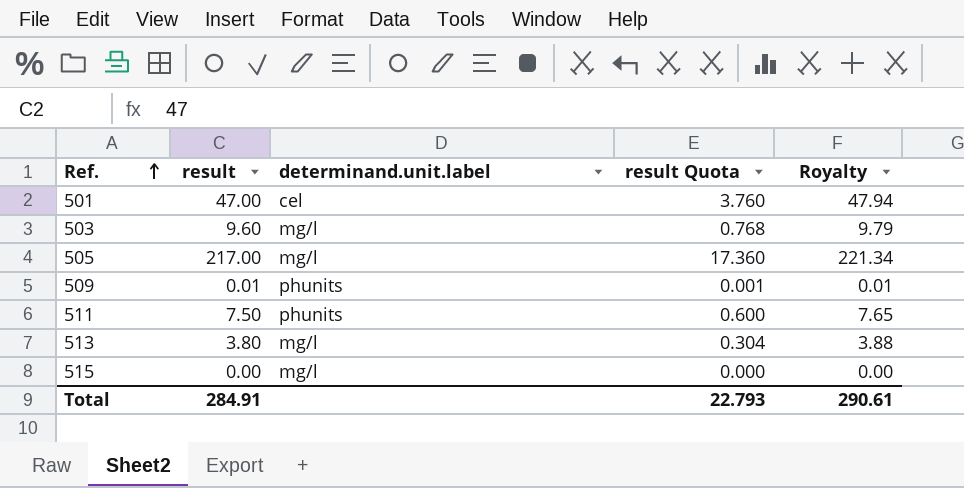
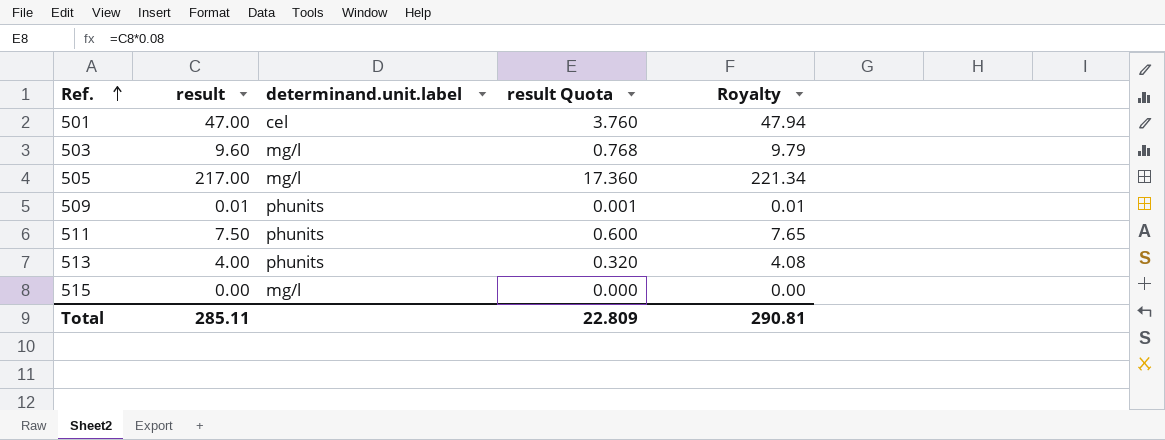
513 | result: 3.80 -> 4.00
513 | determinand.unit.label: mg/l -> phunits
513 | result Quota: 0.304 -> 0.320
513 | Royalty: 3.88 -> 4.08
Total | result: 284.91 -> 285.11
Total | result Quota: 22.793 -> 22.809
Total | Royalty: 290.61 -> 290.81

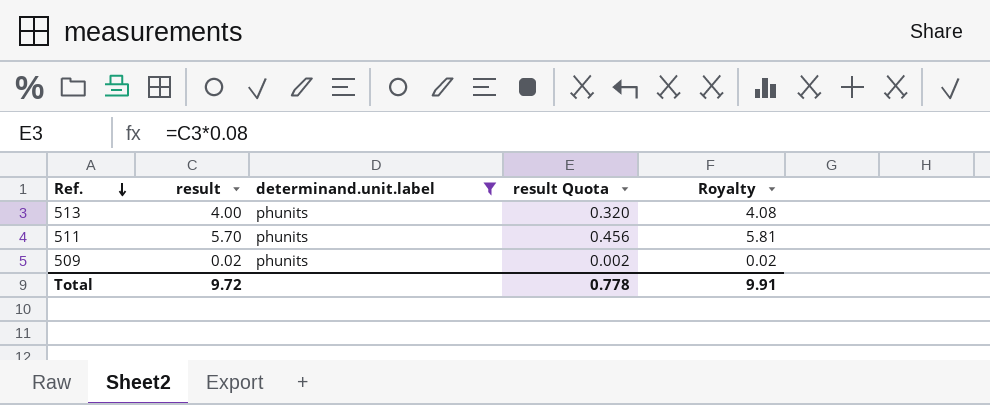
filter: none -> determinand.unit.label = phunits
row order: Ref. ascending -> Ref. descending
511 | result: 7.50 -> 5.70
511 | result Quota: 0.600 -> 0.456
511 | Royalty: 7.65 -> 5.81
509 | result: 0.01 -> 0.02
509 | result Quota: 0.001 -> 0.002
509 | Royalty: 0.01 -> 0.02
Total | result: 285.11 -> 9.72
Total | result Quota: 22.809 -> 0.778
Total | Royalty: 290.81 -> 9.91

